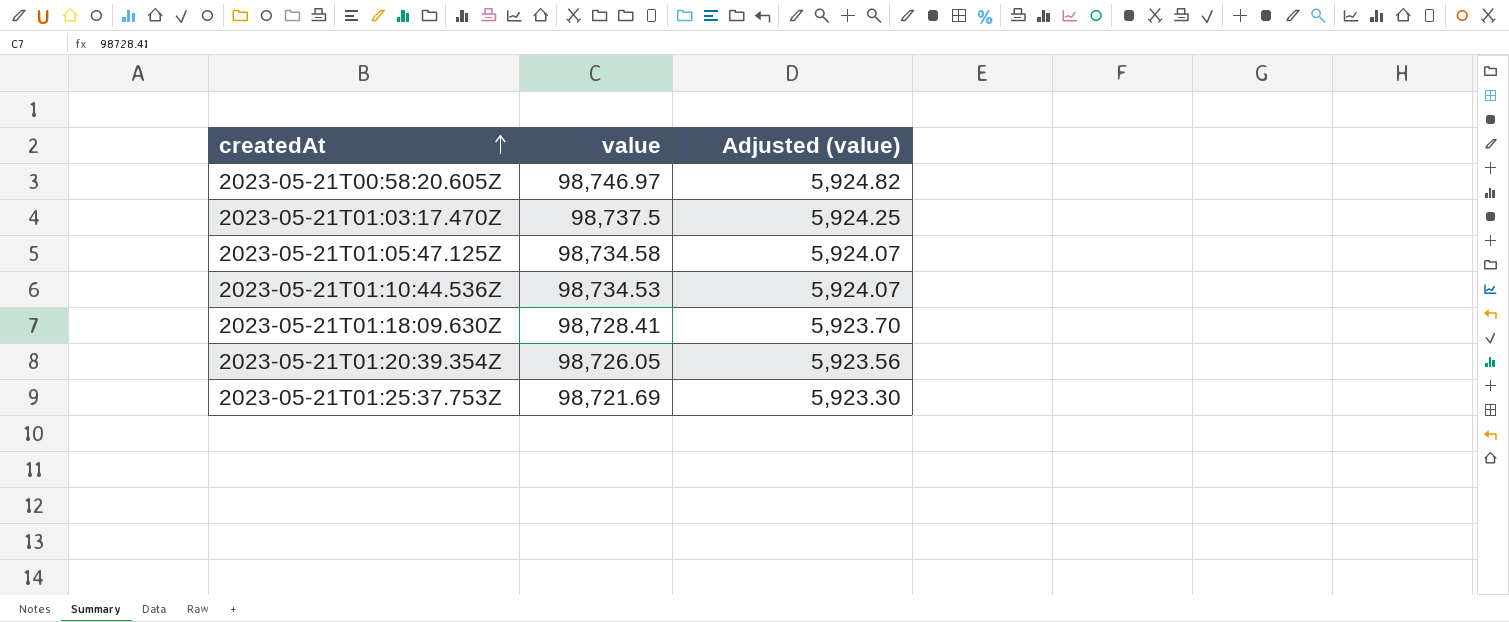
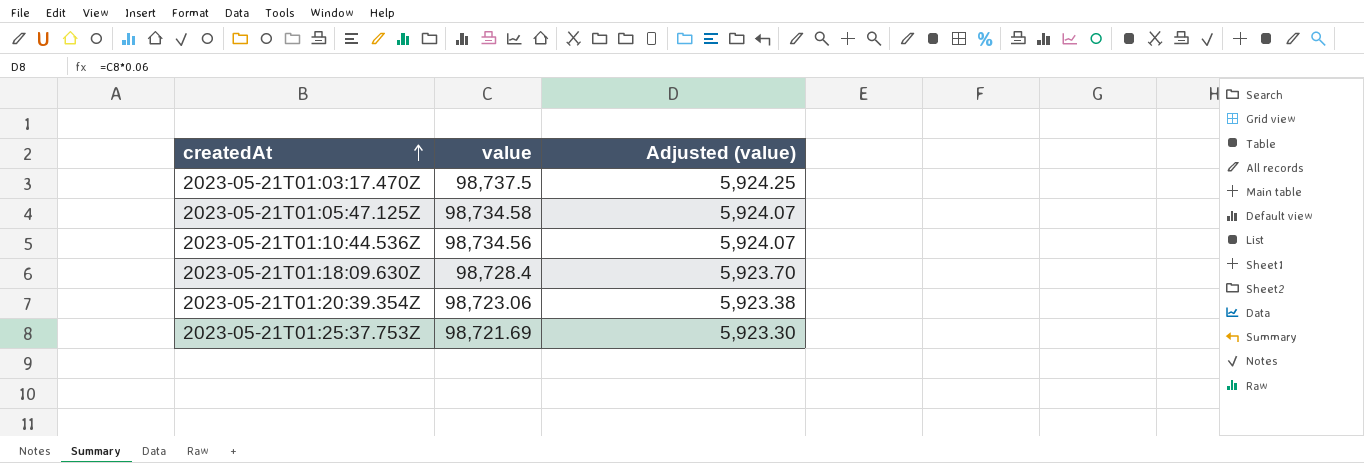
row 2023-05-21T00:58:20.605Z: 98,746.97 | 5,924.82 -> none
2023-05-21T01:10:44.536Z | value: 98,734.53 -> 98,734.56
2023-05-21T01:18:09.630Z | value: 98,728.41 -> 98,728.4
2023-05-21T01:20:39.354Z | value: 98,726.05 -> 98,723.06
2023-05-21T01:20:39.354Z | Adjusted (value): 5,923.56 -> 5,923.38

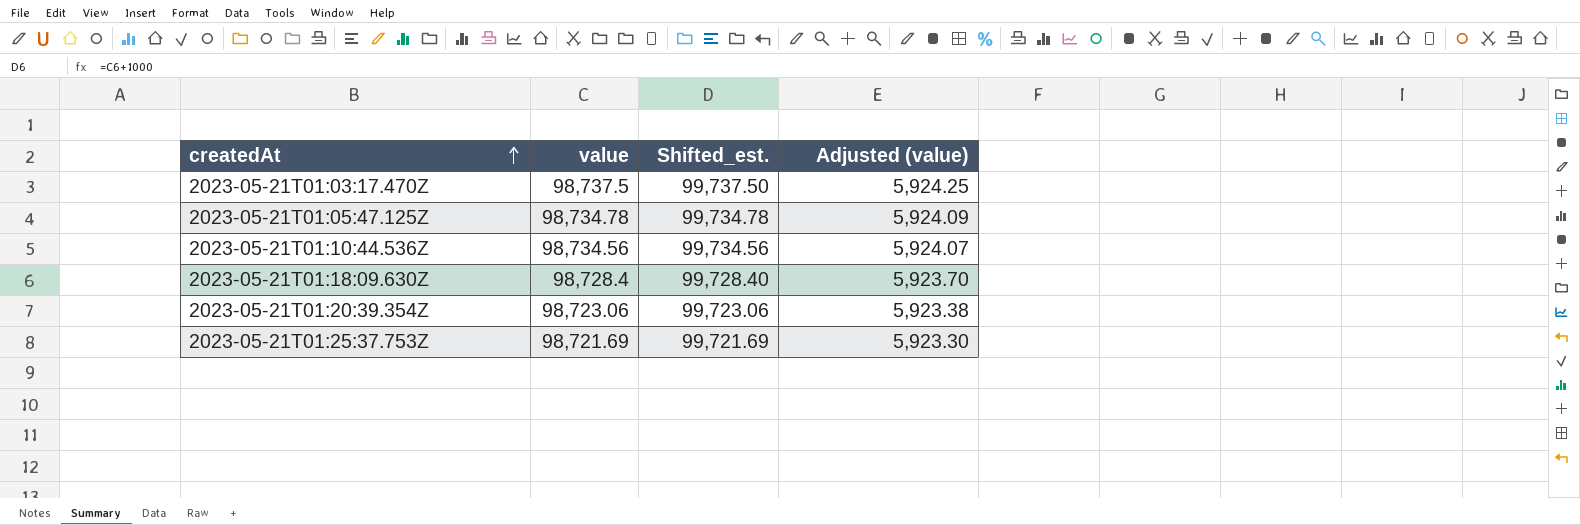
column Shifted_est. | formula: none -> [value] + 1000
2023-05-21T01:05:47.125Z | value: 98,734.58 -> 98,734.78
2023-05-21T01:05:47.125Z | Adjusted (value): 5,924.07 -> 5,924.09

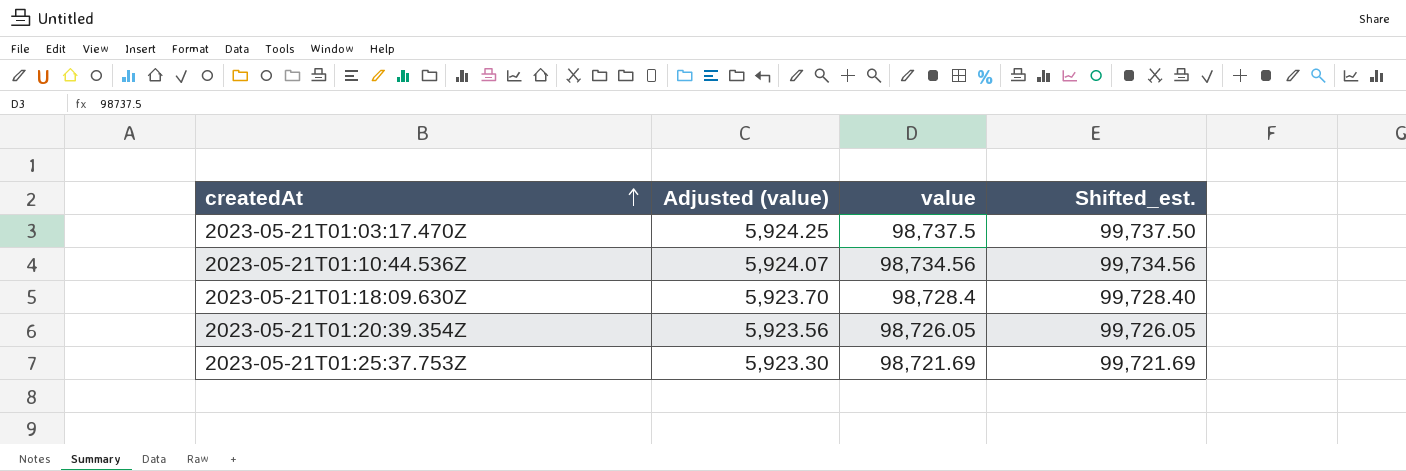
column Adjusted (value) | position: 4 -> 2
row 2023-05-21T01:05:47.125Z: 98,734.78 | 99,734.78 | 5,924.09 -> none
2023-05-21T01:20:39.354Z | Adjusted (value): 5,923.38 -> 5,923.56
2023-05-21T01:20:39.354Z | value: 98,723.06 -> 98,726.05
2023-05-21T01:20:39.354Z | Shifted_est.: 99,723.06 -> 99,726.05

